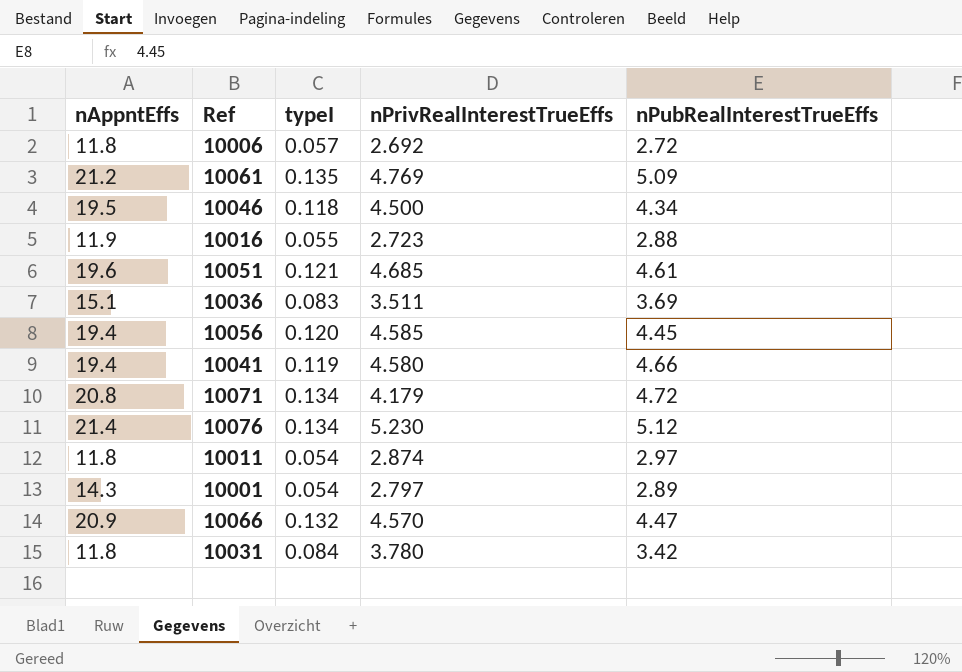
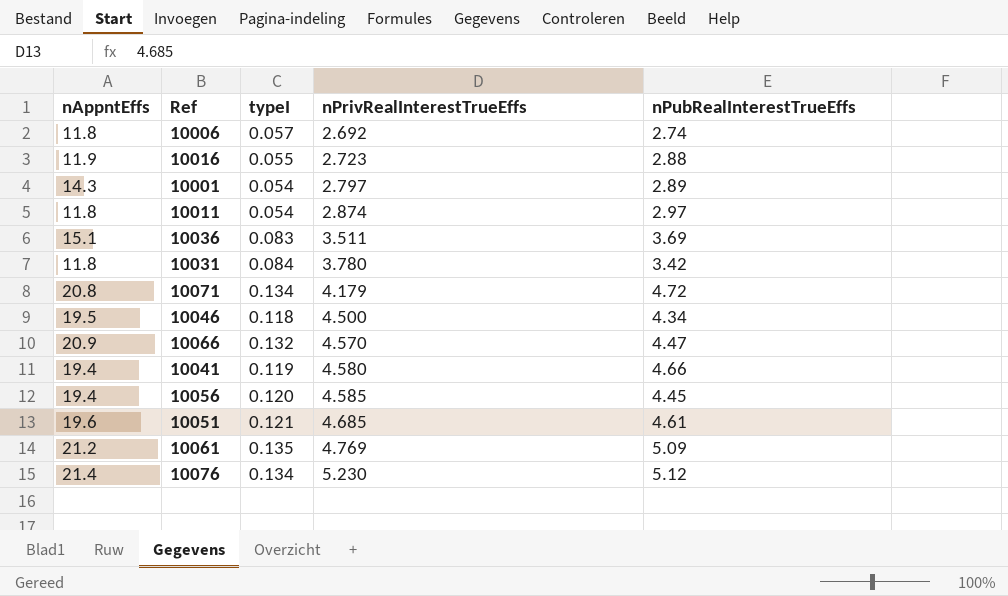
row order: none -> nPrivRealInterestTrueEffs ascending
10006 | nPubRealInterestTrueEffs: 2.72 -> 2.74

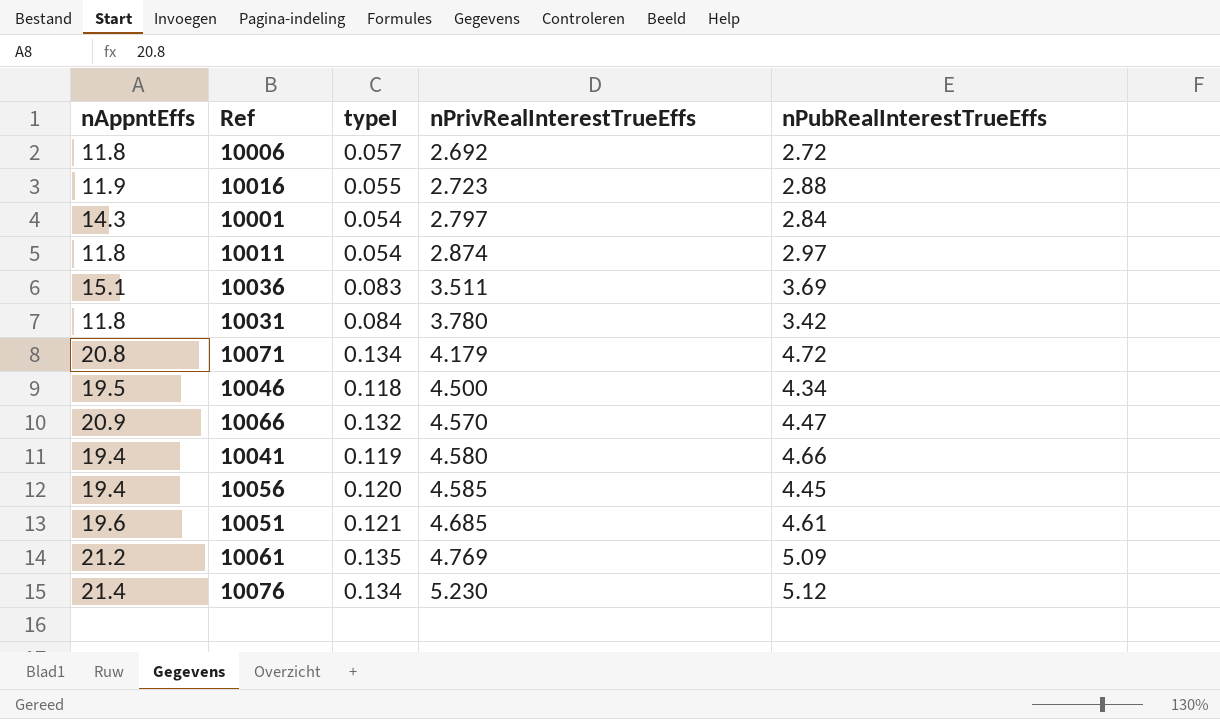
10006 | nPubRealInterestTrueEffs: 2.74 -> 2.72
10001 | nPubRealInterestTrueEffs: 2.89 -> 2.84

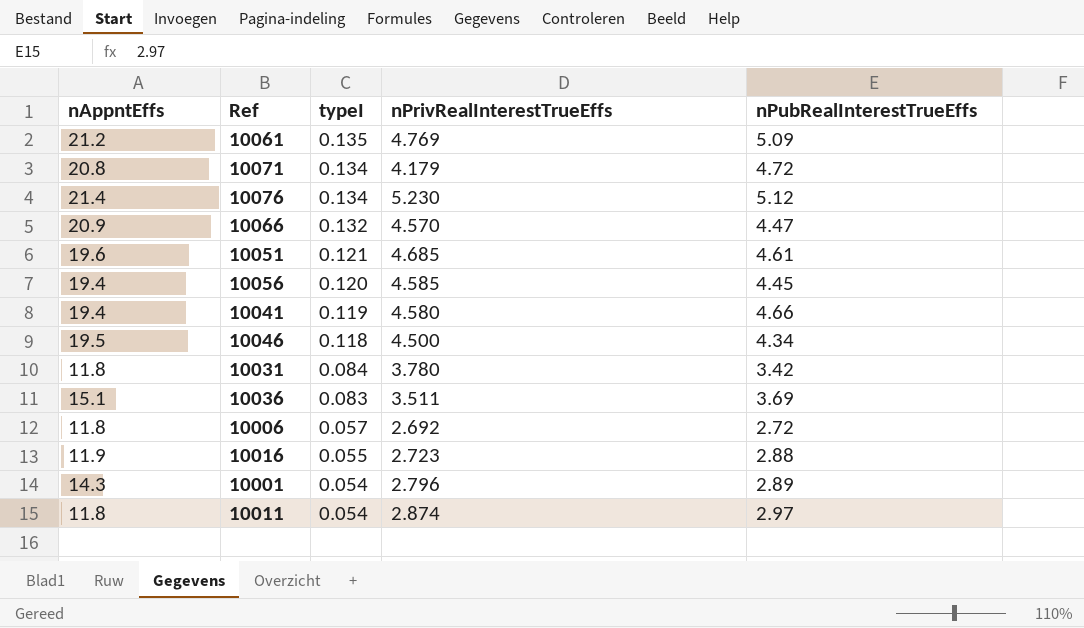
row order: nPrivRealInterestTrueEffs ascending -> typeI descending
10001 | nPrivRealInterestTrueEffs: 2.797 -> 2.796
10001 | nPubRealInterestTrueEffs: 2.84 -> 2.89

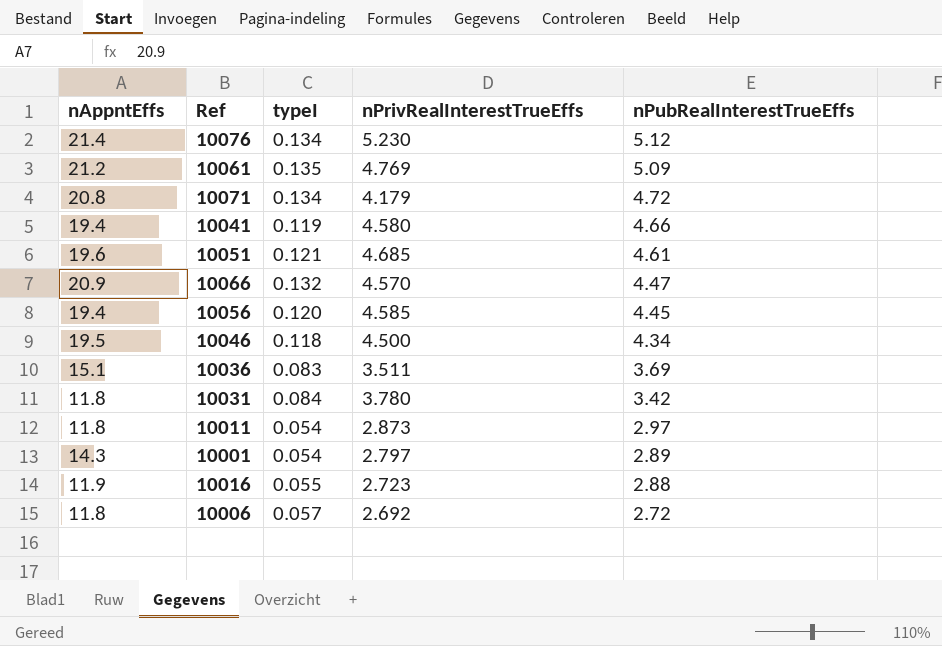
row order: typeI descending -> nPubRealInterestTrueEffs descending
10011 | nPrivRealInterestTrueEffs: 2.874 -> 2.873
10001 | nPrivRealInterestTrueEffs: 2.796 -> 2.797

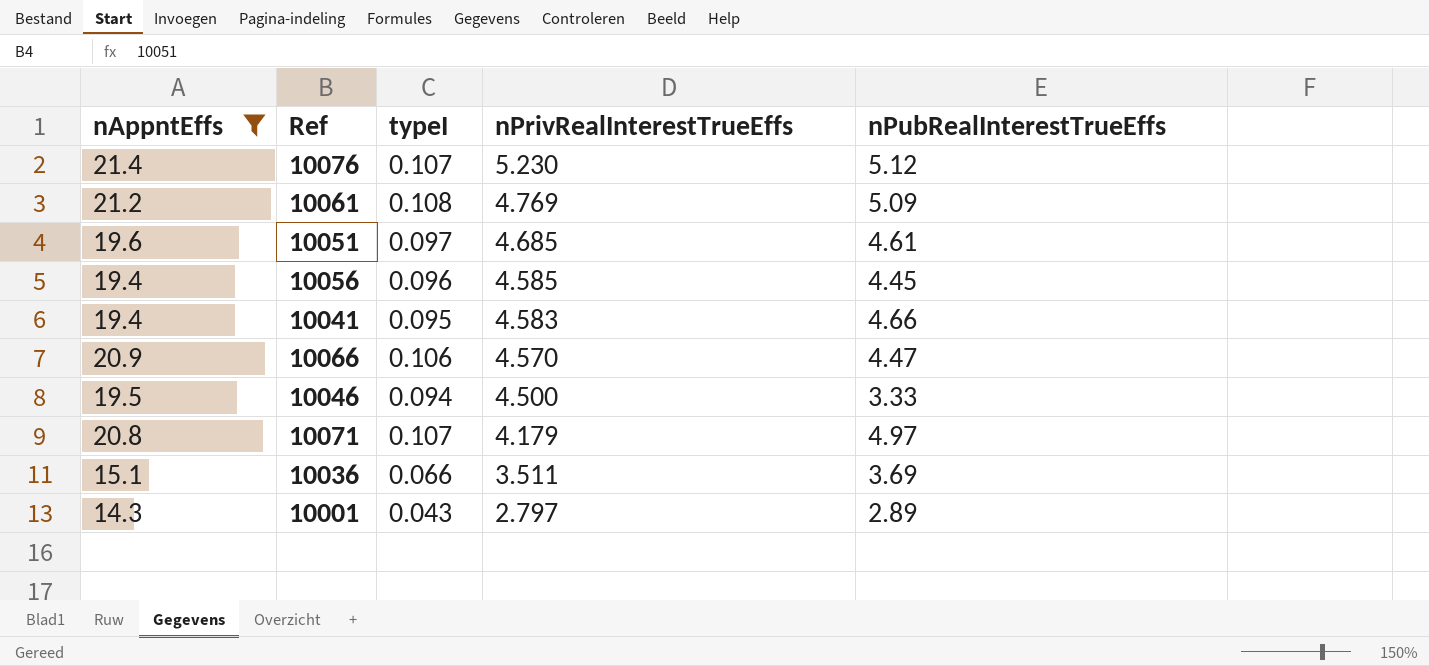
filter: none -> nAppntEffs >= 14.3
row order: nPubRealInterestTrueEffs descending -> nPrivRealInterestTrueEffs descending
10076 | typeI: 0.134 -> 0.107
10061 | typeI: 0.135 -> 0.108
10051 | typeI: 0.121 -> 0.097
10056 | typeI: 0.120 -> 0.096
10041 | typeI: 0.119 -> 0.095
10041 | nPrivRealInterestTrueEffs: 4.580 -> 4.583
10066 | typeI: 0.132 -> 0.106
10046 | typeI: 0.118 -> 0.094
10046 | nPubRealInterestTrueEffs: 4.34 -> 3.33
10071 | typeI: 0.134 -> 0.107
10071 | nPubRealInterestTrueEffs: 4.72 -> 4.97
10036 | typeI: 0.083 -> 0.066
10001 | typeI: 0.054 -> 0.043

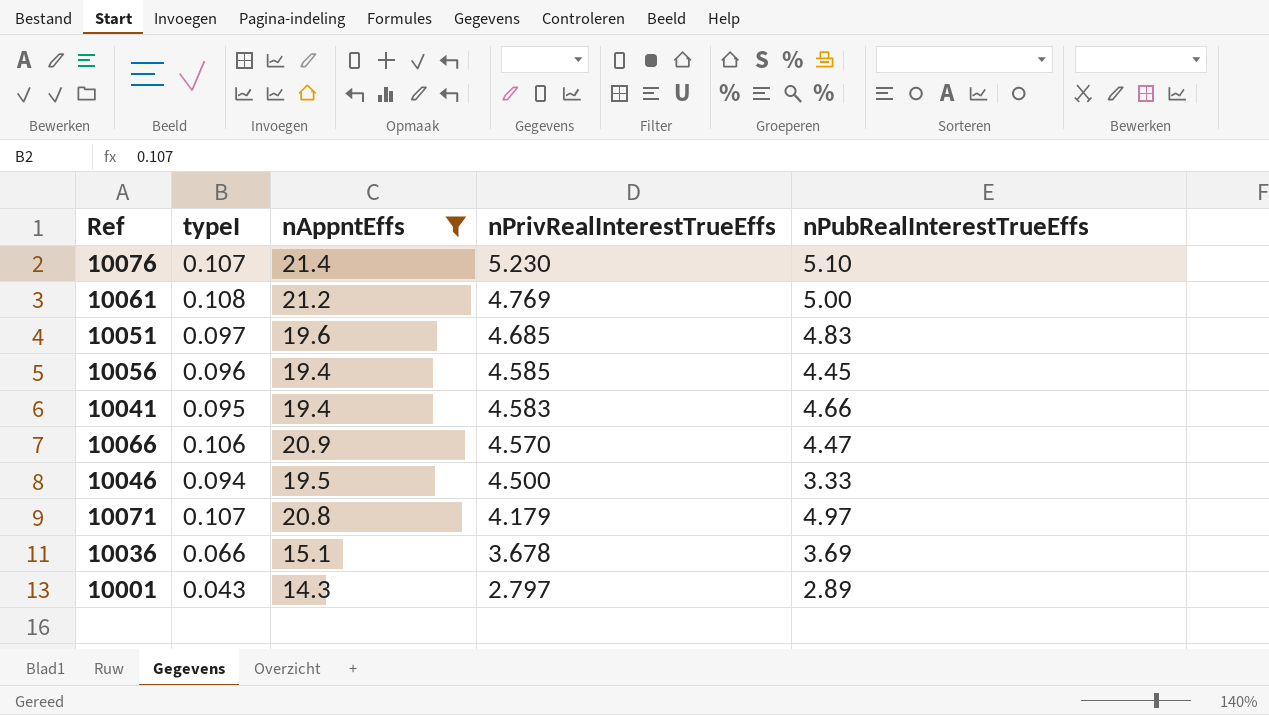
column nAppntEffs | position: 1 -> 3
10076 | nPubRealInterestTrueEffs: 5.12 -> 5.10
10061 | nPubRealInterestTrueEffs: 5.09 -> 5.00
10051 | nPubRealInterestTrueEffs: 4.61 -> 4.83
10036 | nPrivRealInterestTrueEffs: 3.511 -> 3.678

